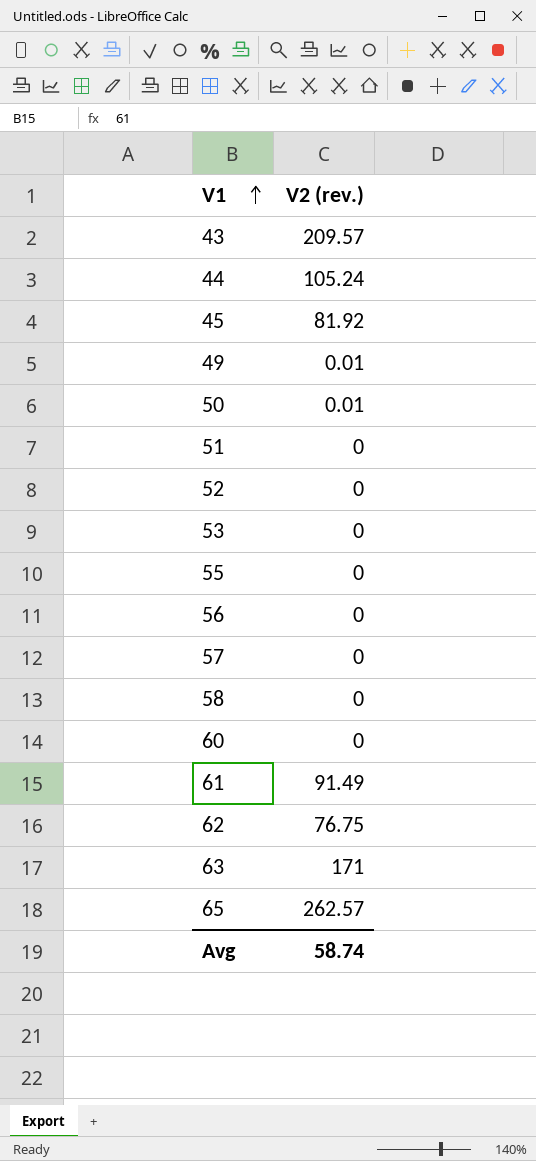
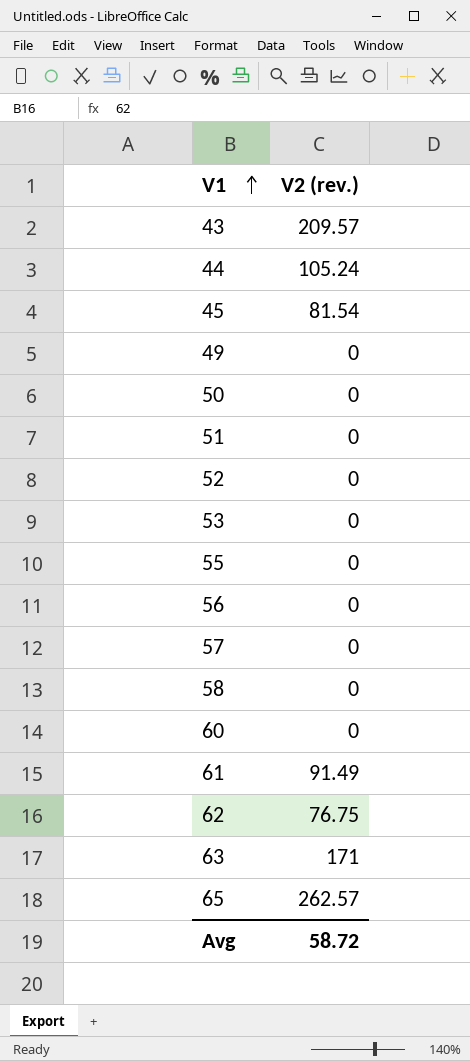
45 | V2 (rev.): 81.92 -> 81.54
49 | V2 (rev.): 0.01 -> 0
50 | V2 (rev.): 0.01 -> 0
Avg | V2 (rev.): 58.74 -> 58.72

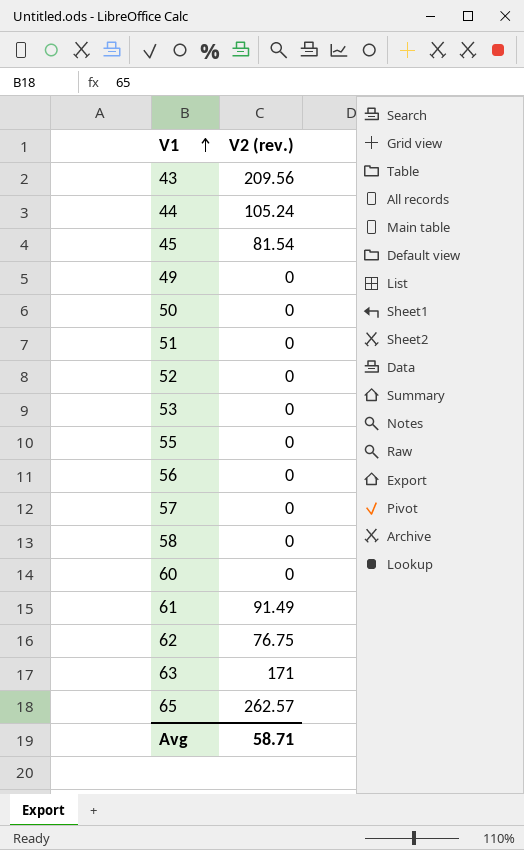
43 | V2 (rev.): 209.57 -> 209.56
Avg | V2 (rev.): 58.72 -> 58.71

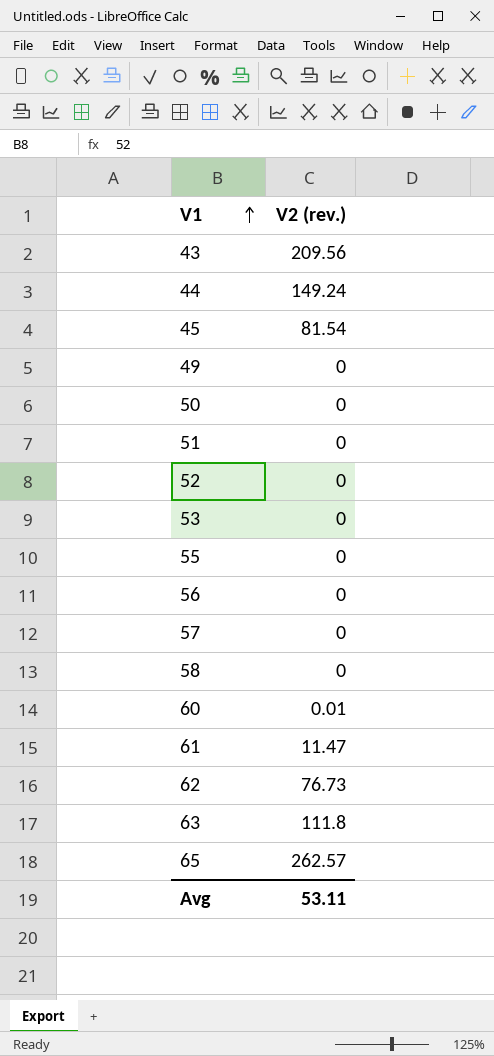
44 | V2 (rev.): 105.24 -> 149.24
60 | V2 (rev.): 0 -> 0.01
61 | V2 (rev.): 91.49 -> 11.47
62 | V2 (rev.): 76.75 -> 76.73
63 | V2 (rev.): 171 -> 111.8
Avg | V2 (rev.): 58.71 -> 53.11

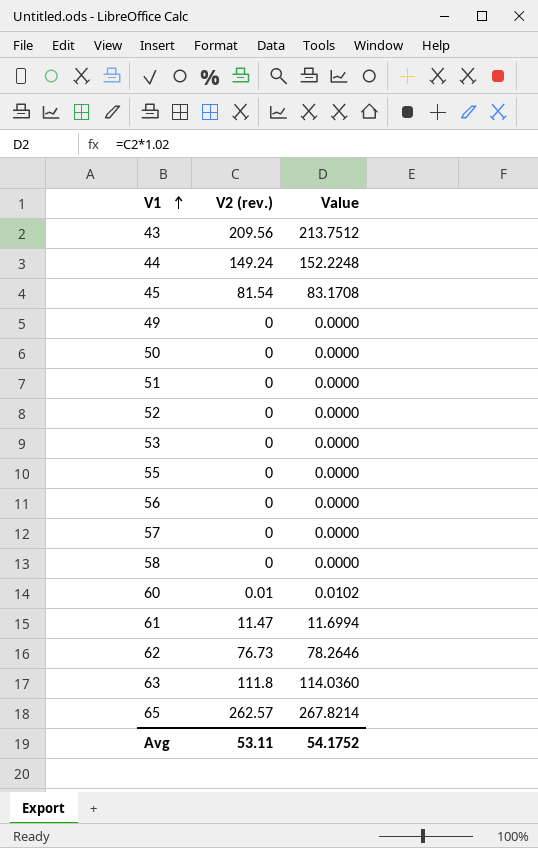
column Value | formula: none -> [V2 (rev.)] * 1.02

